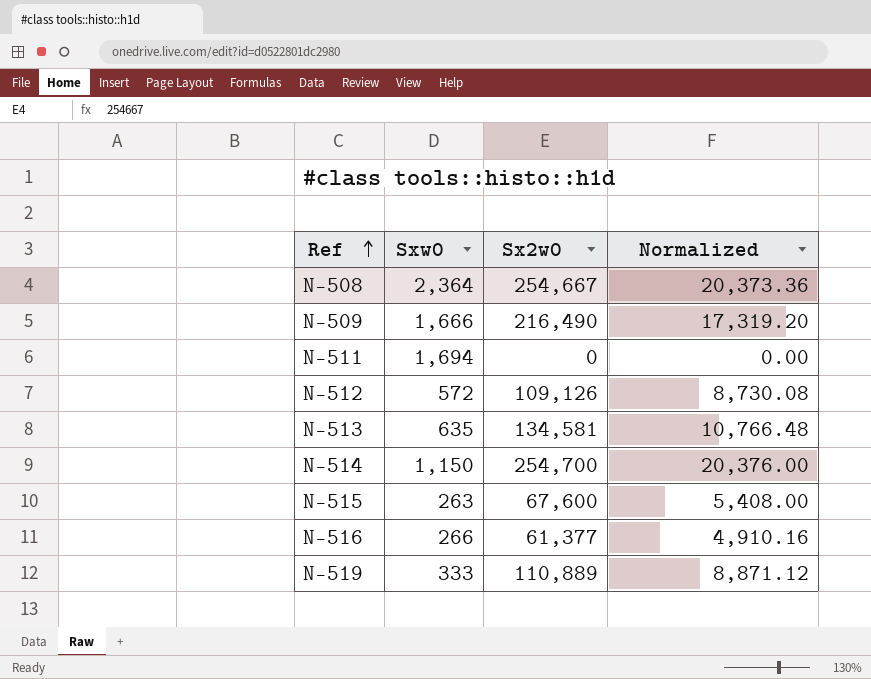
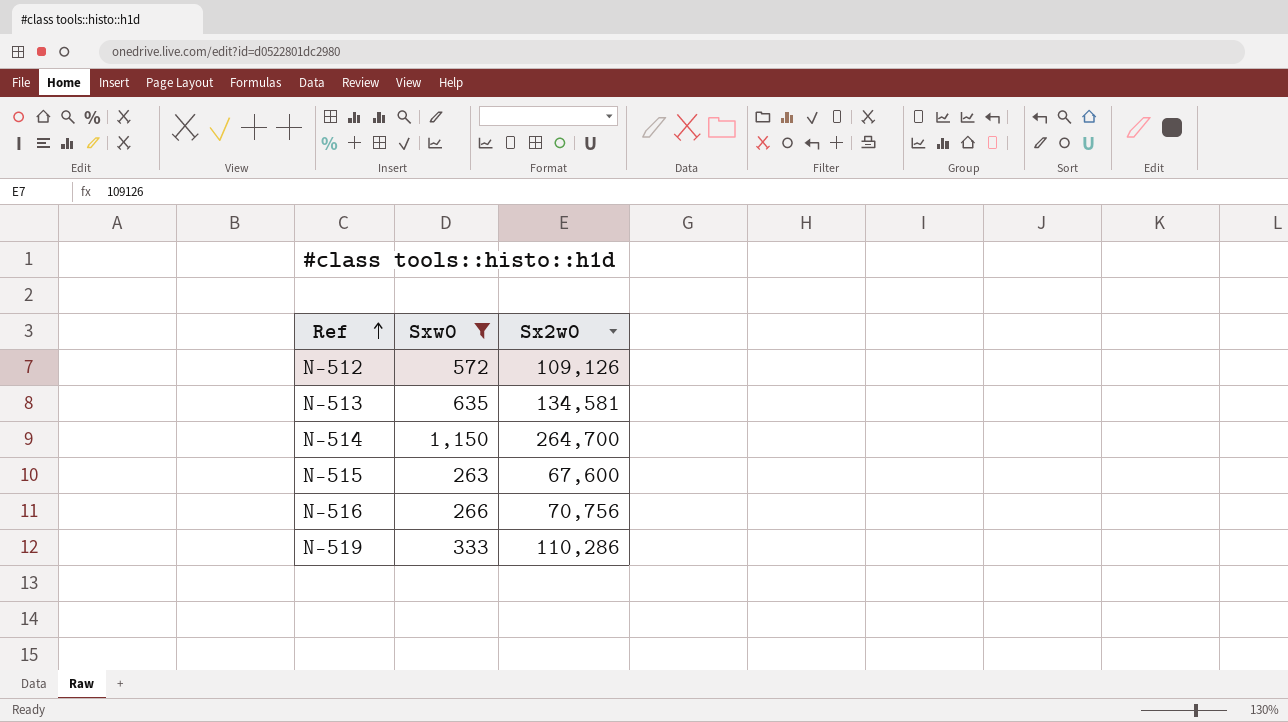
filter: none -> Sxw0 <= 1,150
column Normalized | formula: [Sx2w0] * 0.08 -> none
N-514 | Sx2w0: 254,700 -> 264,700
N-516 | Sx2w0: 61,377 -> 70,756
N-519 | Sx2w0: 110,889 -> 110,286

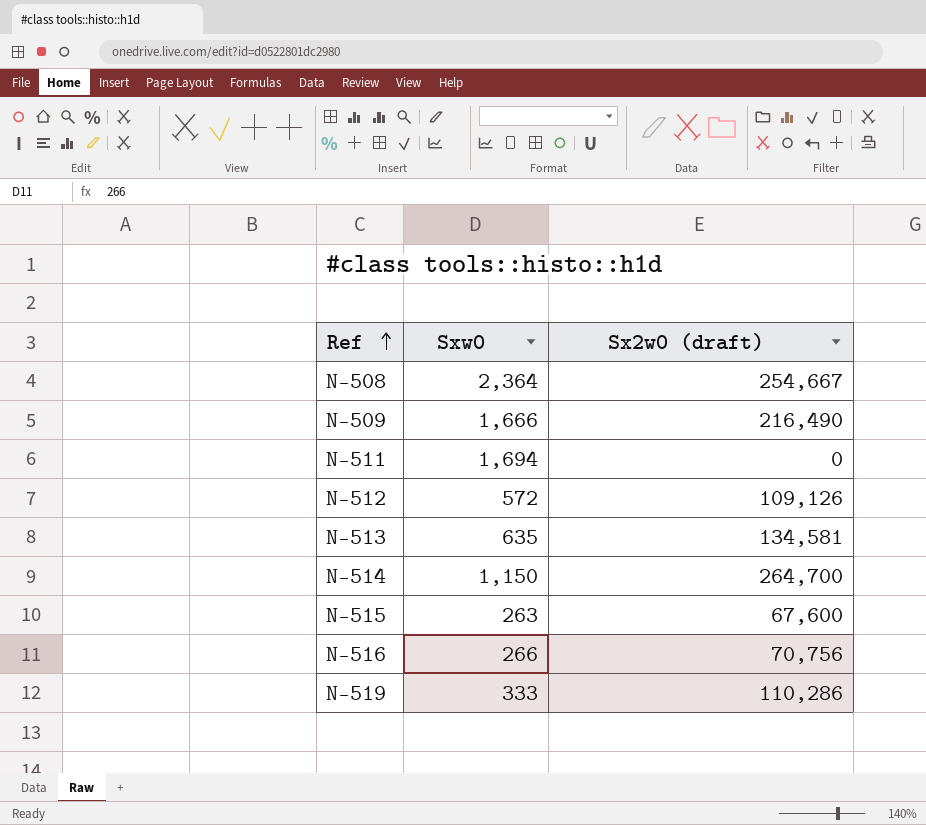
filter: Sxw0 <= 1,150 -> none
column name: Sx2w0 -> Sx2w0 (draft)

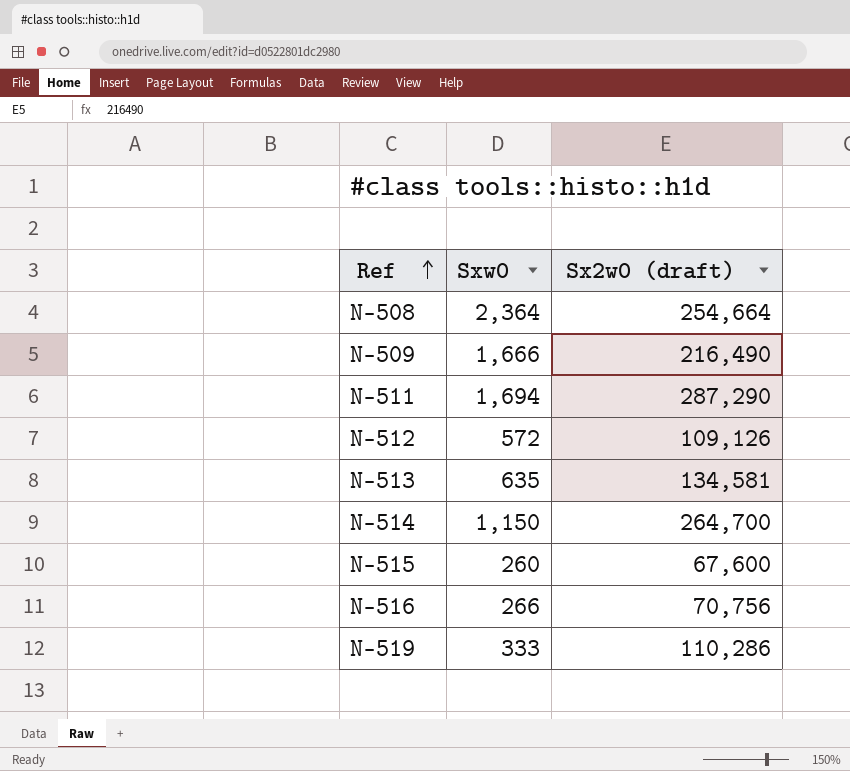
N-508 | Sx2w0 (draft): 254,667 -> 254,664
N-511 | Sx2w0 (draft): 0 -> 287,290
N-515 | Sxw0: 263 -> 260

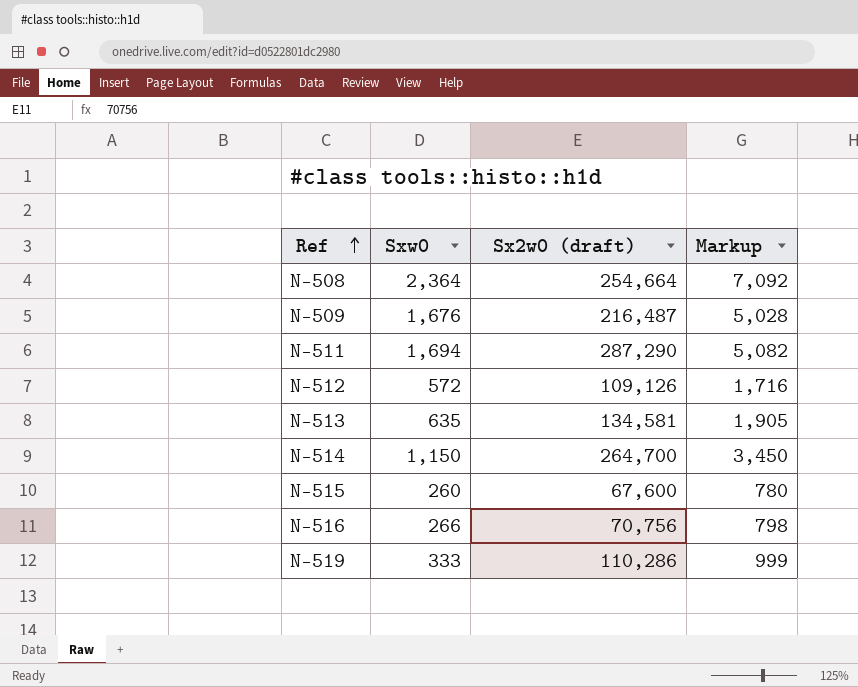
column Markup | formula: none -> [Sxw0] * 3
N-509 | Sxw0: 1,666 -> 1,676
N-509 | Sx2w0 (draft): 216,490 -> 216,487

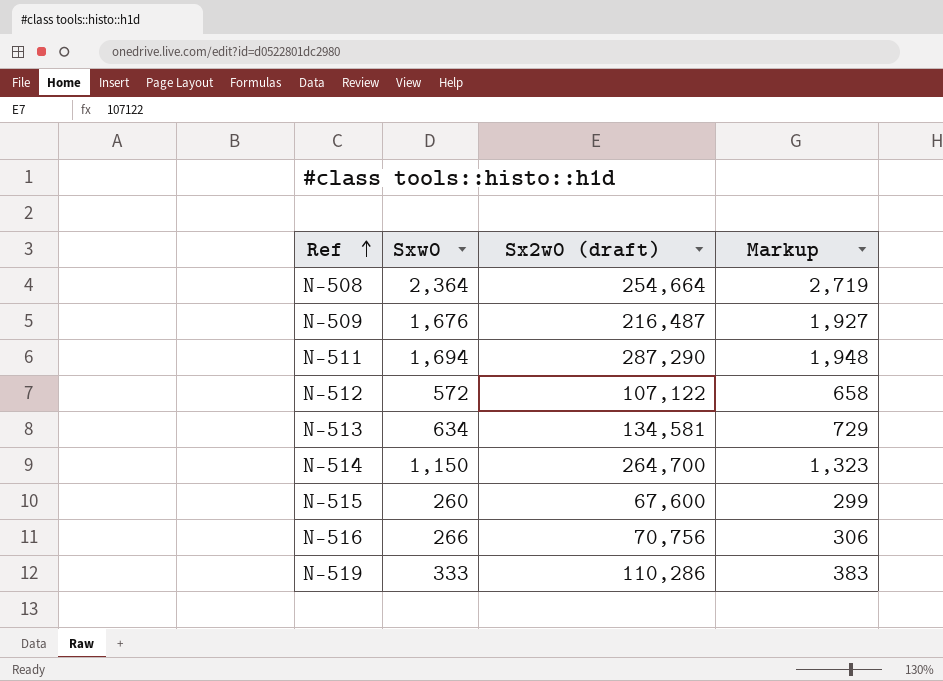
column Markup | formula: [Sxw0] * 3 -> [Sxw0] * 1.15
N-512 | Sx2w0 (draft): 109,126 -> 107,122
N-513 | Sxw0: 635 -> 634

